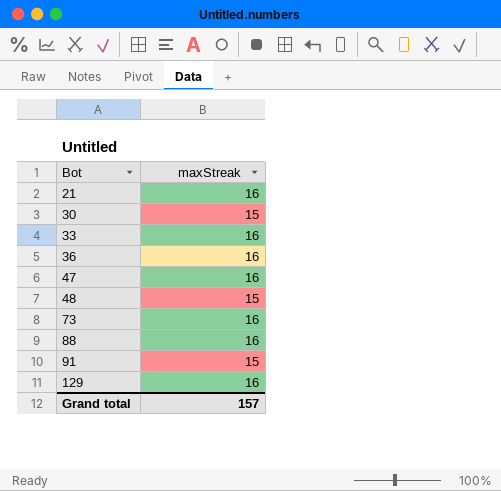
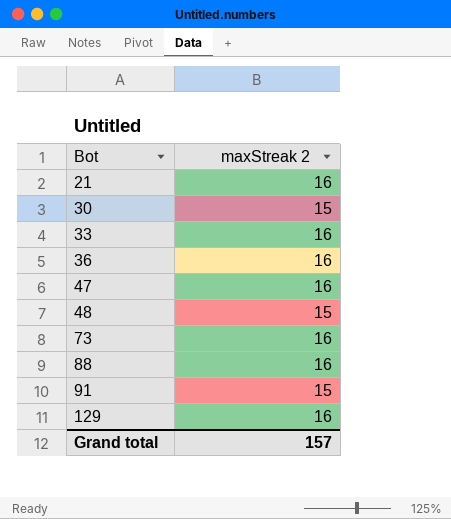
column name: maxStreak -> maxStreak 2

